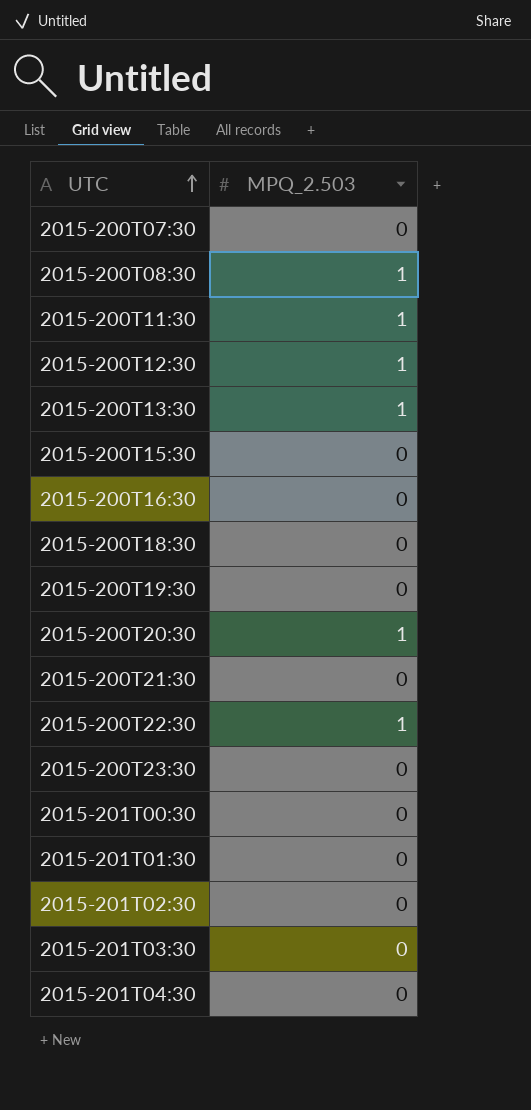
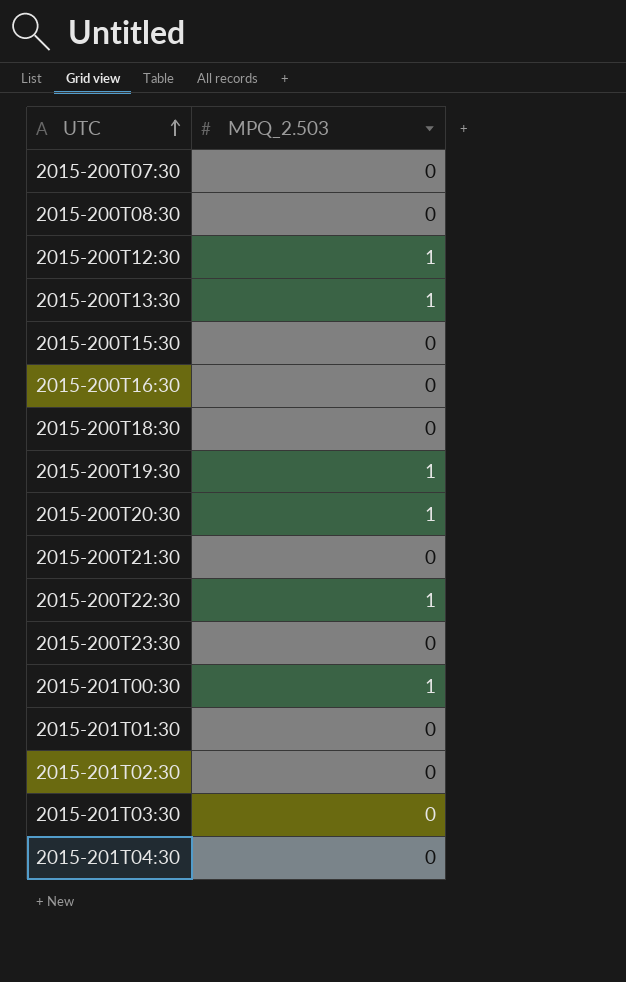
row 2015-200T11:30: 1 -> none
2015-200T08:30 | MPQ_2.503: 1 -> 0
2015-200T19:30 | MPQ_2.503: 0 -> 1
2015-201T00:30 | MPQ_2.503: 0 -> 1

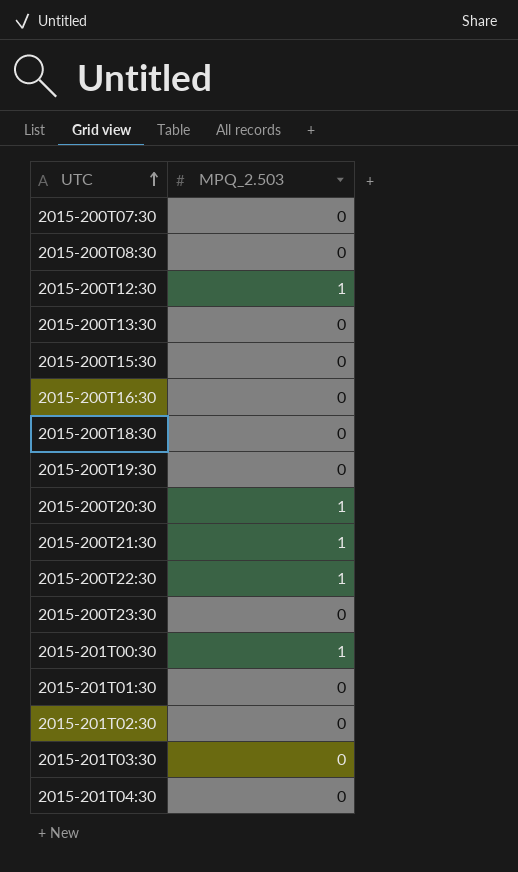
2015-200T13:30 | MPQ_2.503: 1 -> 0
2015-200T19:30 | MPQ_2.503: 1 -> 0
2015-200T21:30 | MPQ_2.503: 0 -> 1

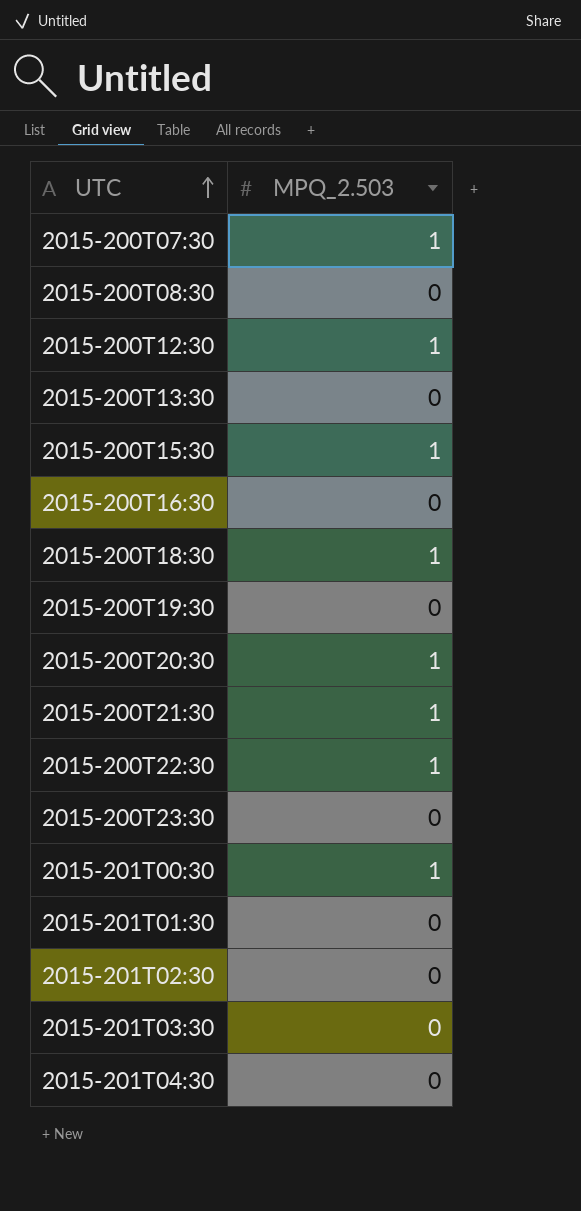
2015-200T07:30 | MPQ_2.503: 0 -> 1
2015-200T15:30 | MPQ_2.503: 0 -> 1
2015-200T18:30 | MPQ_2.503: 0 -> 1

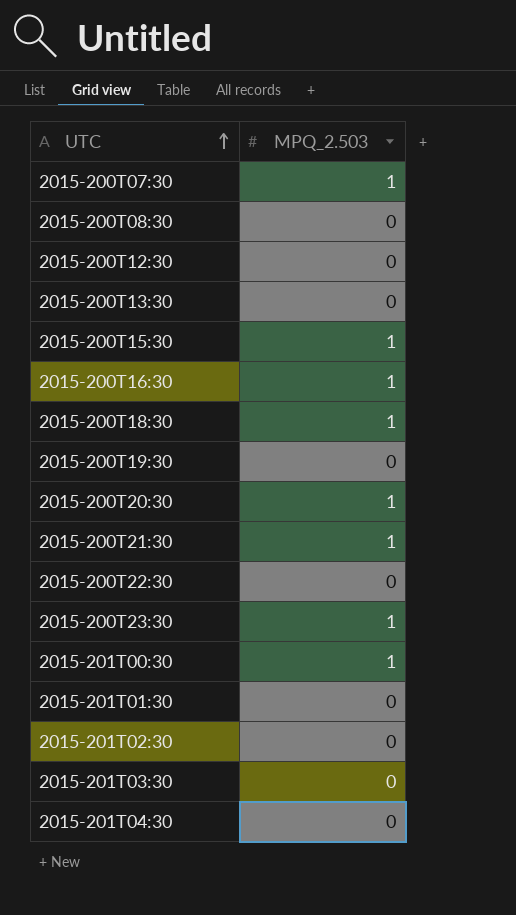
2015-200T12:30 | MPQ_2.503: 1 -> 0
2015-200T16:30 | MPQ_2.503: 0 -> 1
2015-200T22:30 | MPQ_2.503: 1 -> 0
2015-200T23:30 | MPQ_2.503: 0 -> 1

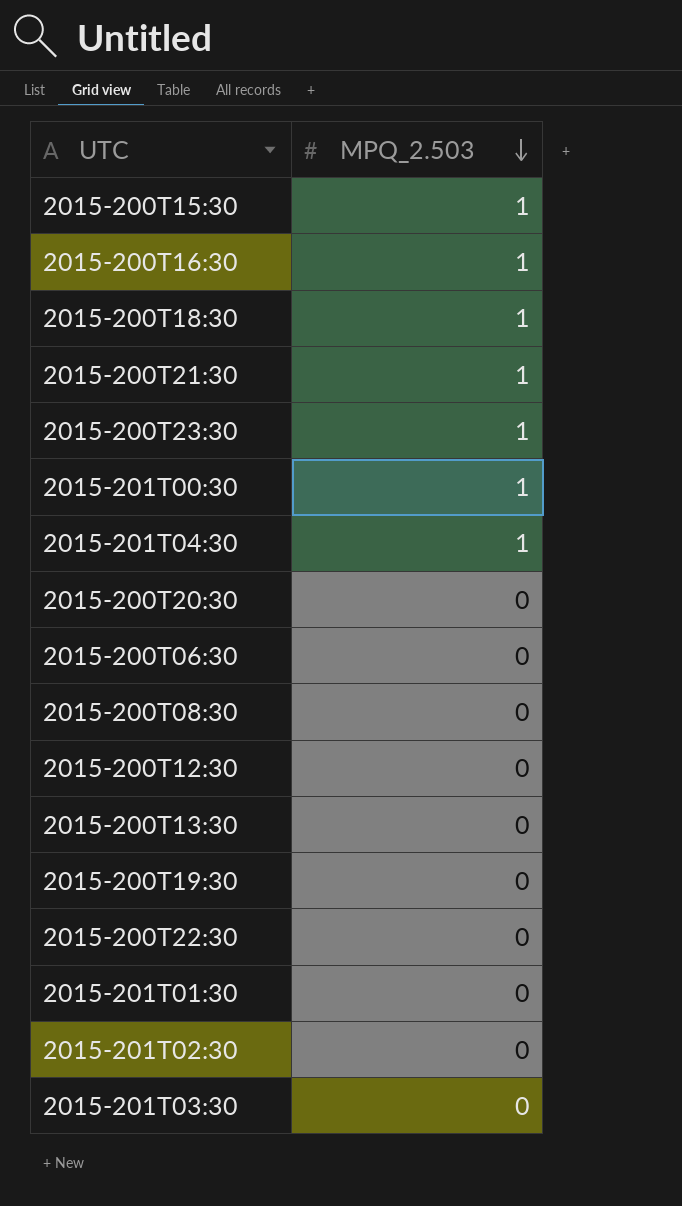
row order: UTC ascending -> MPQ_2.503 descending
row 2015-200T07:30: 1 -> none
2015-201T04:30 | MPQ_2.503: 0 -> 1
2015-200T20:30 | MPQ_2.503: 1 -> 0
row 2015-200T06:30: none -> 0

